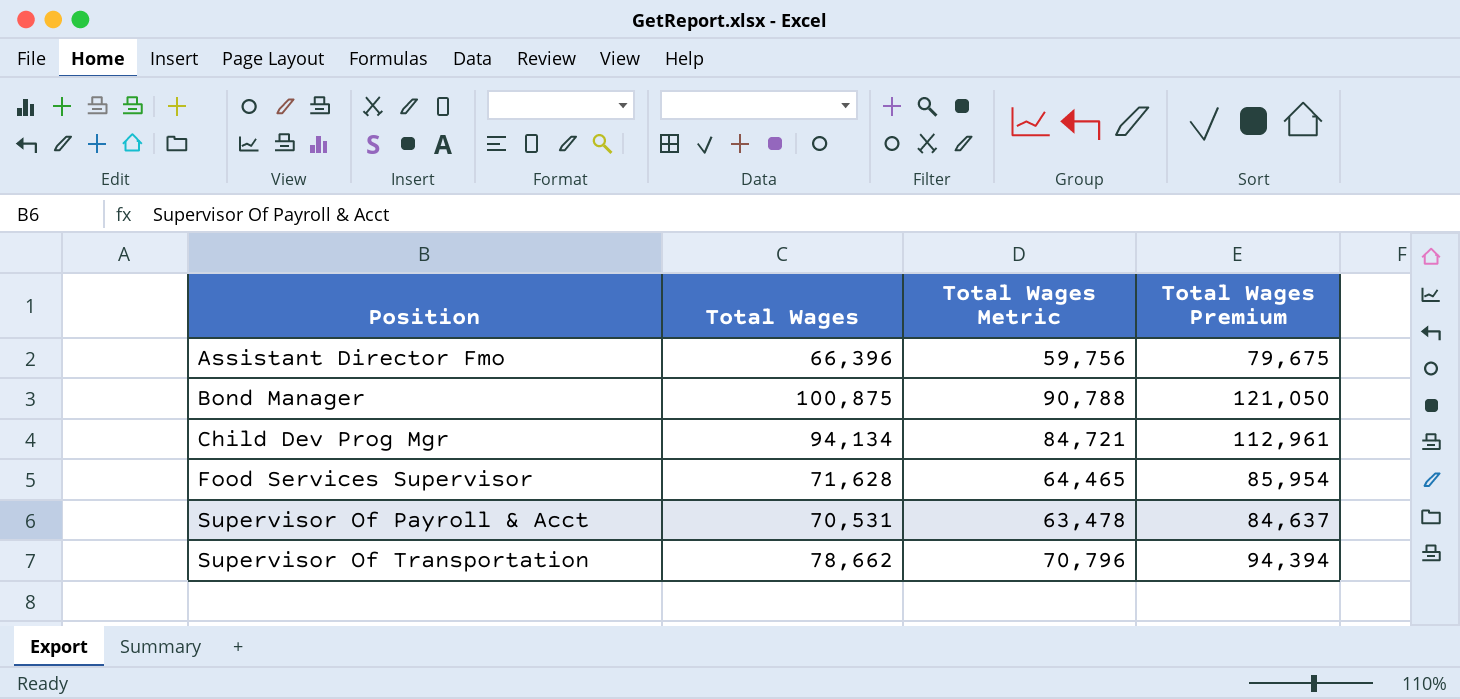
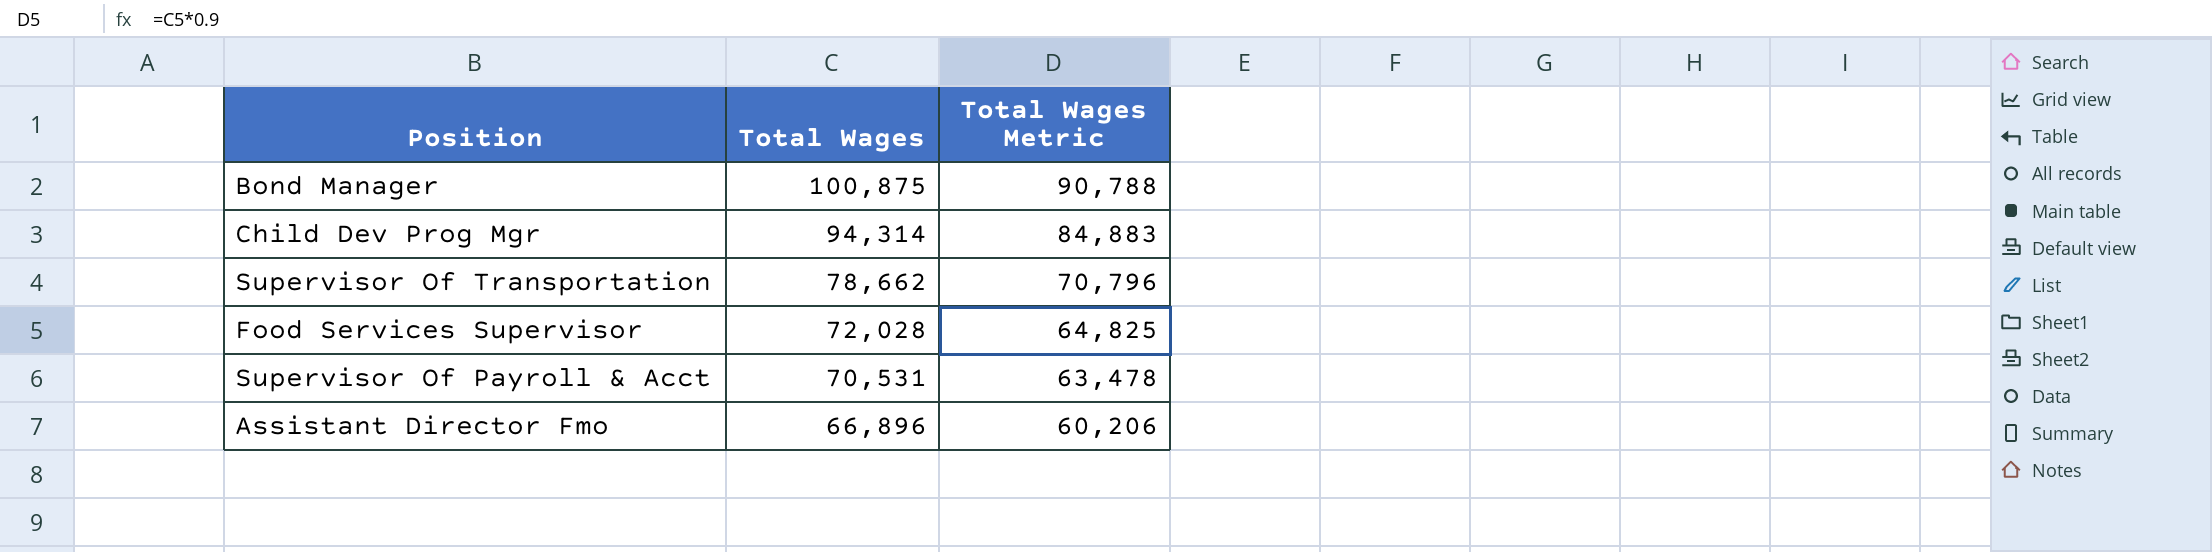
row order: Position ascending -> Total Wages descending
column Total Wages Premium | formula: [Total Wages] * 1.2 -> none
Child Dev Prog Mgr | Total Wages: 94,134 -> 94,314
Child Dev Prog Mgr | Total Wages Metric: 84,721 -> 84,883
Food Services Supervisor | Total Wages: 71,628 -> 72,028
Food Services Supervisor | Total Wages Metric: 64,465 -> 64,825
Assistant Director Fmo | Total Wages: 66,396 -> 66,896
Assistant Director Fmo | Total Wages Metric: 59,756 -> 60,206

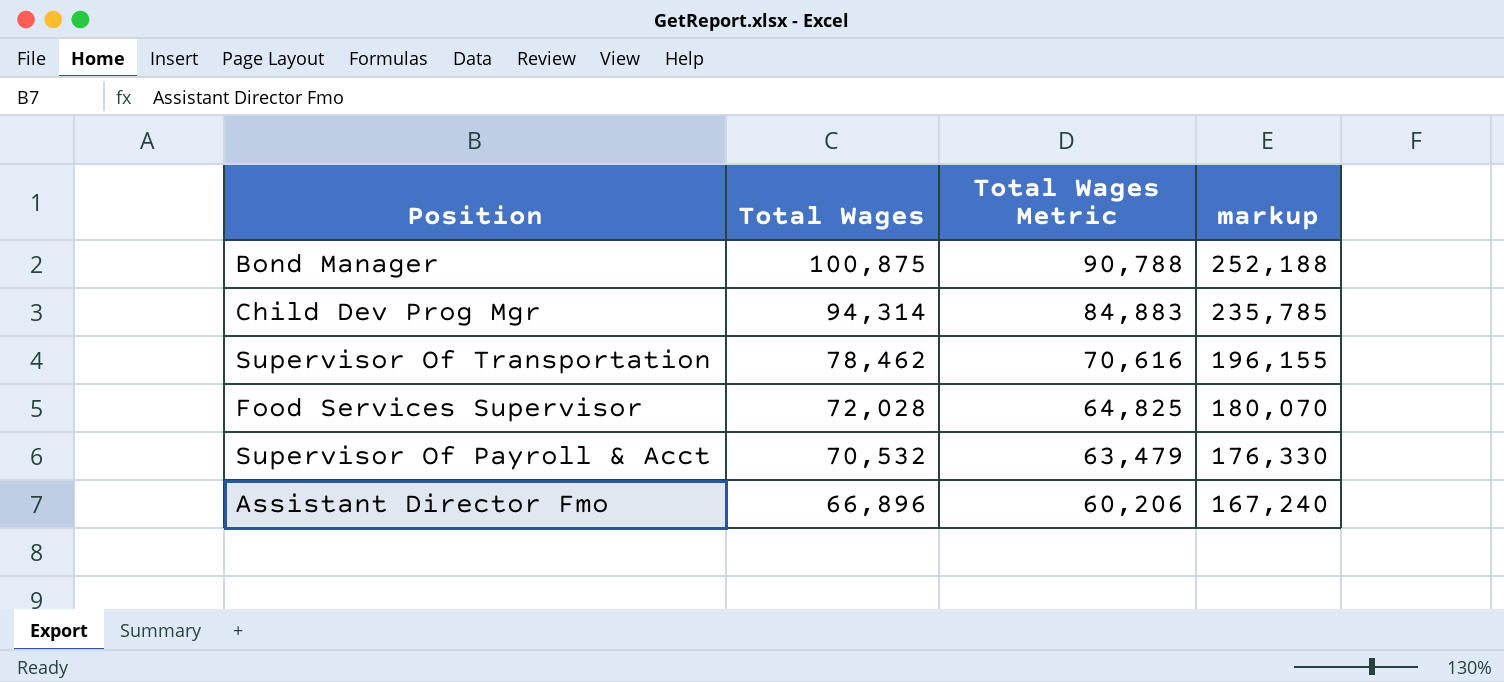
column markup | formula: none -> [Total Wages] * 2.5
Supervisor Of Transportation | Total Wages: 78,662 -> 78,462
Supervisor Of Transportation | Total Wages Metric: 70,796 -> 70,616
Supervisor Of Payroll & Acct | Total Wages: 70,531 -> 70,532
Supervisor Of Payroll & Acct | Total Wages Metric: 63,478 -> 63,479

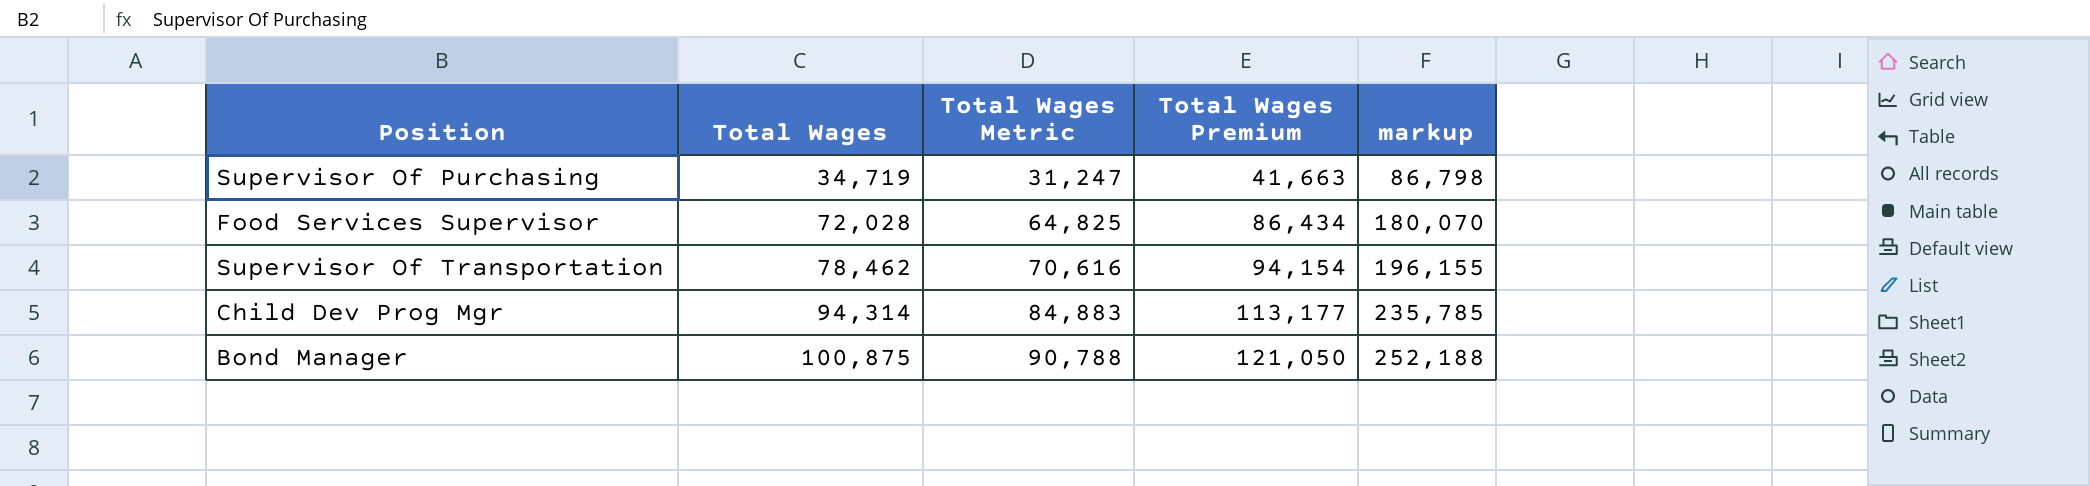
row order: Total Wages descending -> Total Wages ascending
column Total Wages Premium | formula: none -> [Total Wages] * 1.2
row Supervisor Of Payroll & Acct: 70,532 | 63,479 | 176,330 -> none
row Assistant Director Fmo: 66,896 | 60,206 | 167,240 -> none
row Supervisor Of Purchasing: none -> 34,719 | 31,247 | 41,663 | 86,798

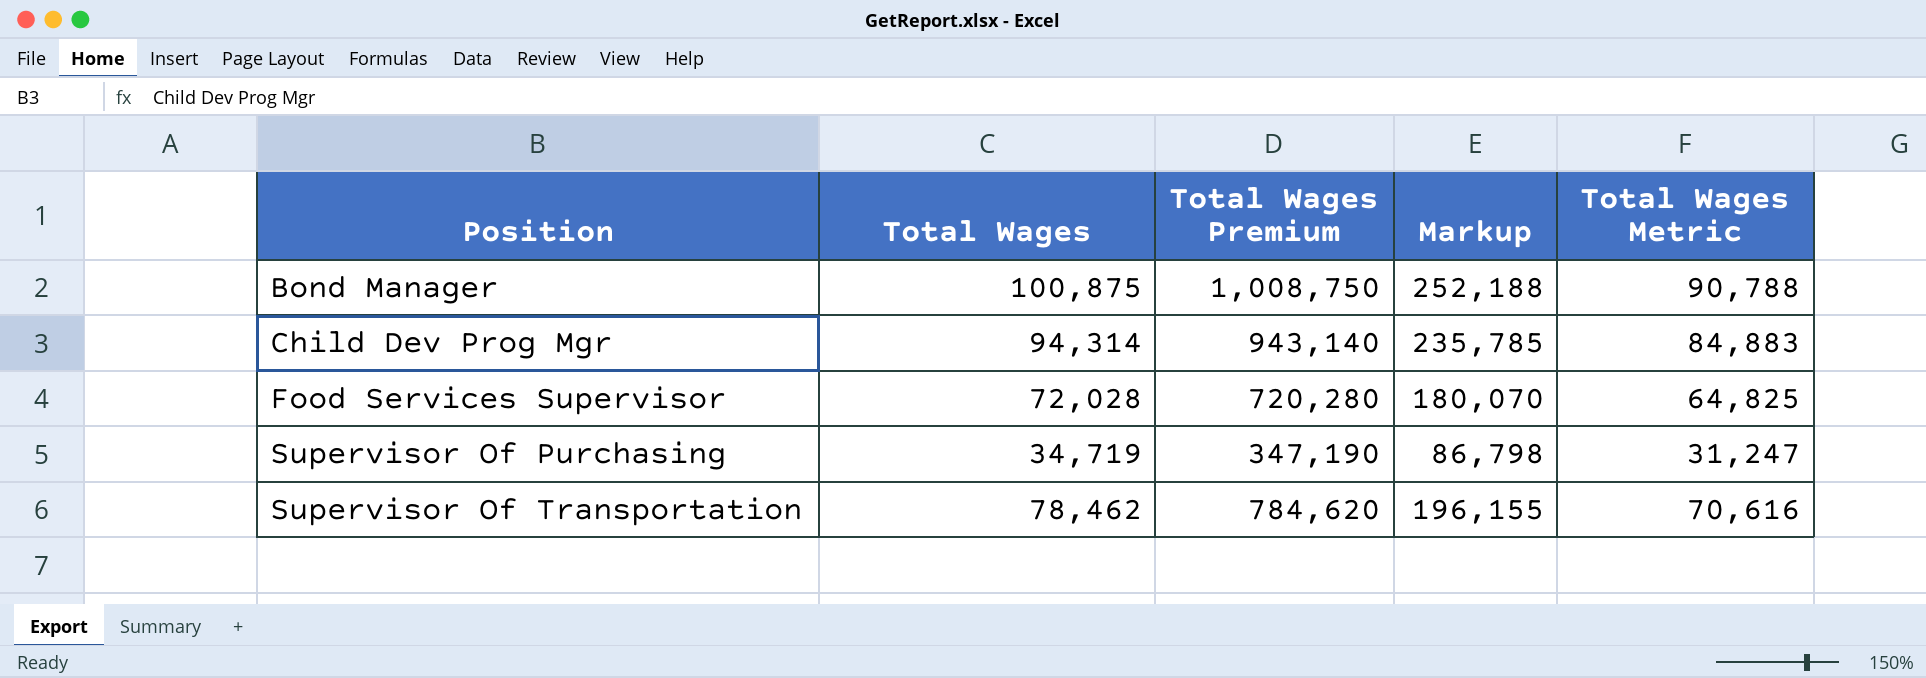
row order: Total Wages ascending -> Position ascending
column Total Wages Premium | formula: [Total Wages] * 1.2 -> [Total Wages] * 10
column name: markup -> Markup
column Total Wages Metric | position: 3 -> 5

